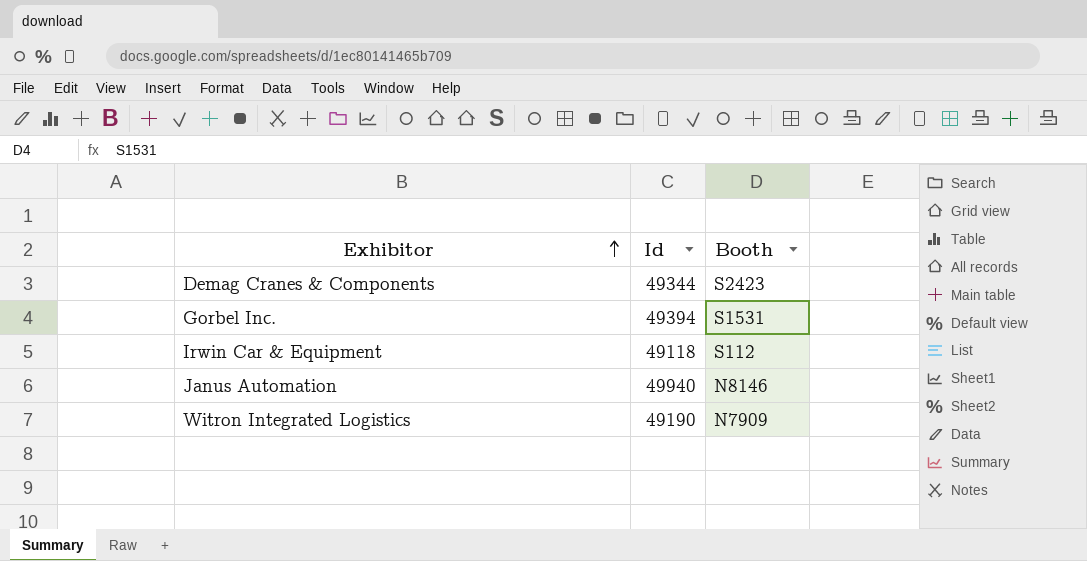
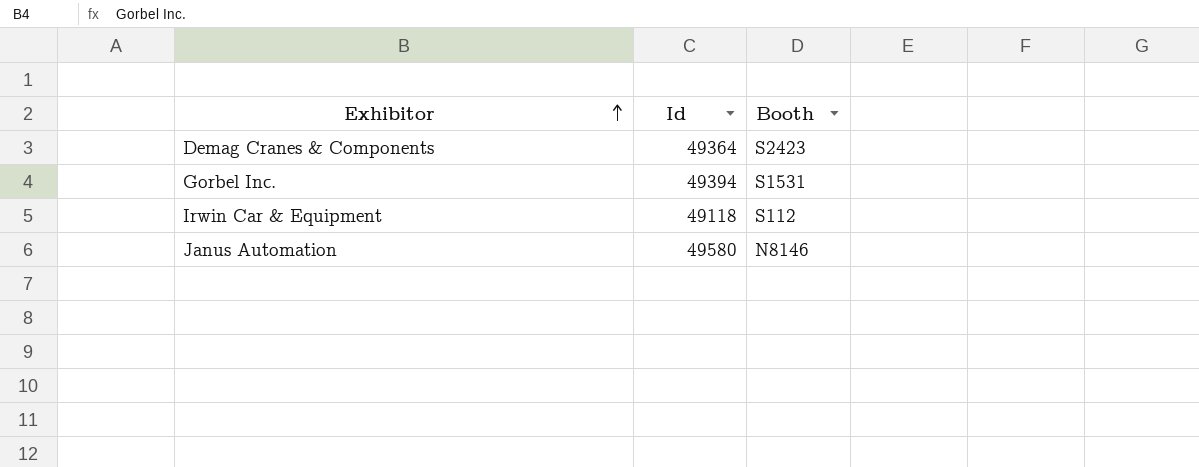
row Witron Integrated Logistics: 49190 | N7909 -> none
Demag Cranes & Components | Id: 49344 -> 49364
Janus Automation | Id: 49940 -> 49580

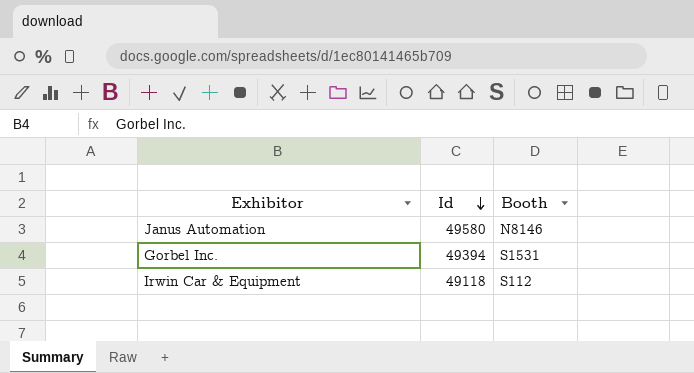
row order: Exhibitor ascending -> Id descending
row Demag Cranes & Components: 49364 | S2423 -> none

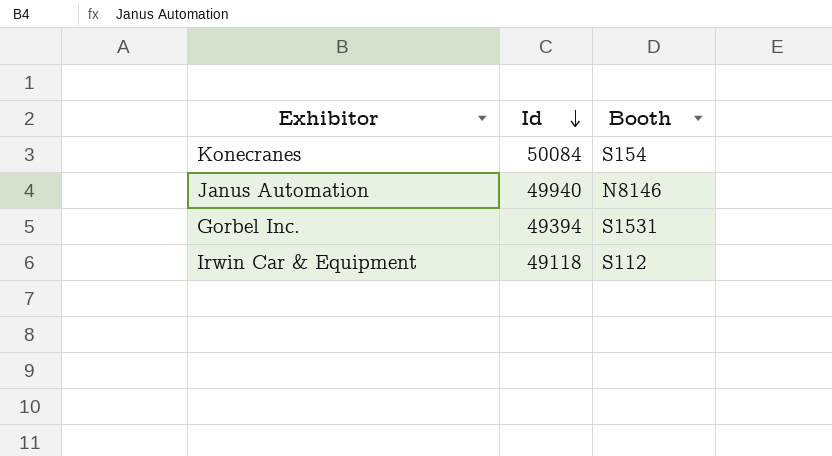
row Konecranes: none -> 50084 | S154
Janus Automation | Id: 49580 -> 49940

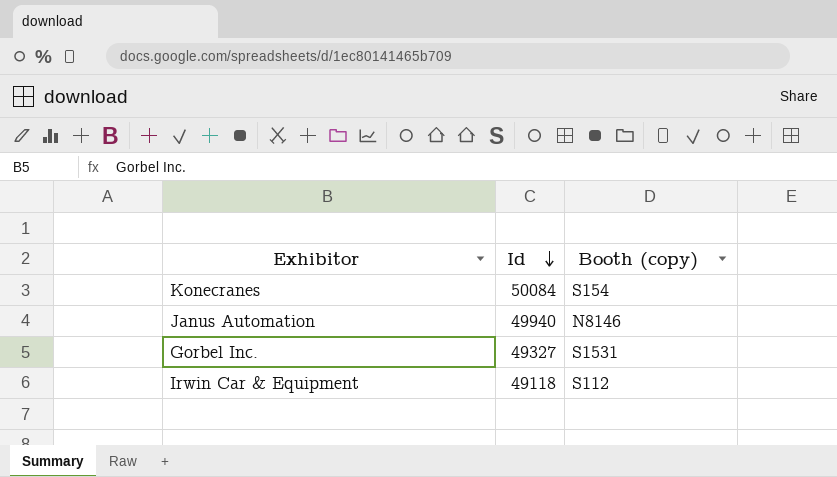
column name: Booth -> Booth (copy)
Gorbel Inc. | Id: 49394 -> 49327

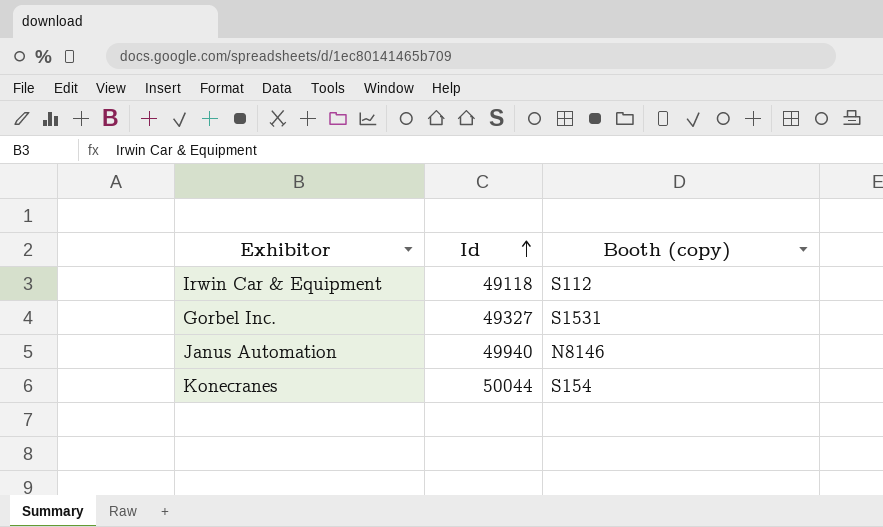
row order: Id descending -> Id ascending
Konecranes | Id: 50084 -> 50044

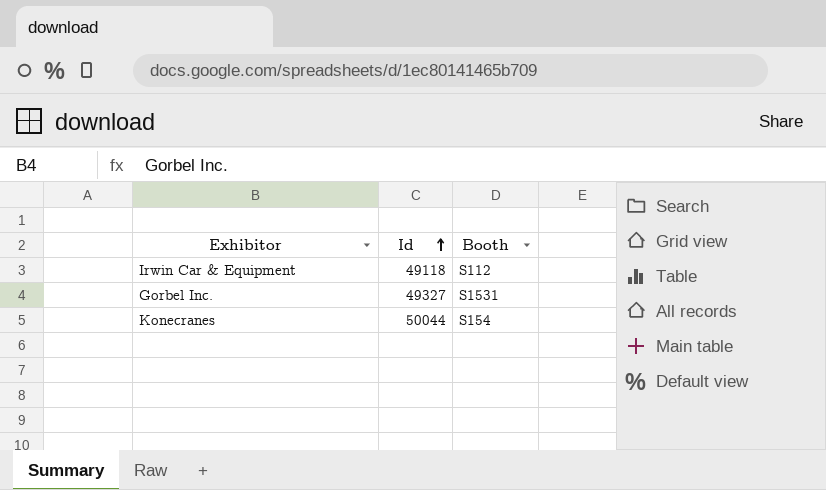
column name: Booth (copy) -> Booth
row Janus Automation: 49940 | N8146 -> none

